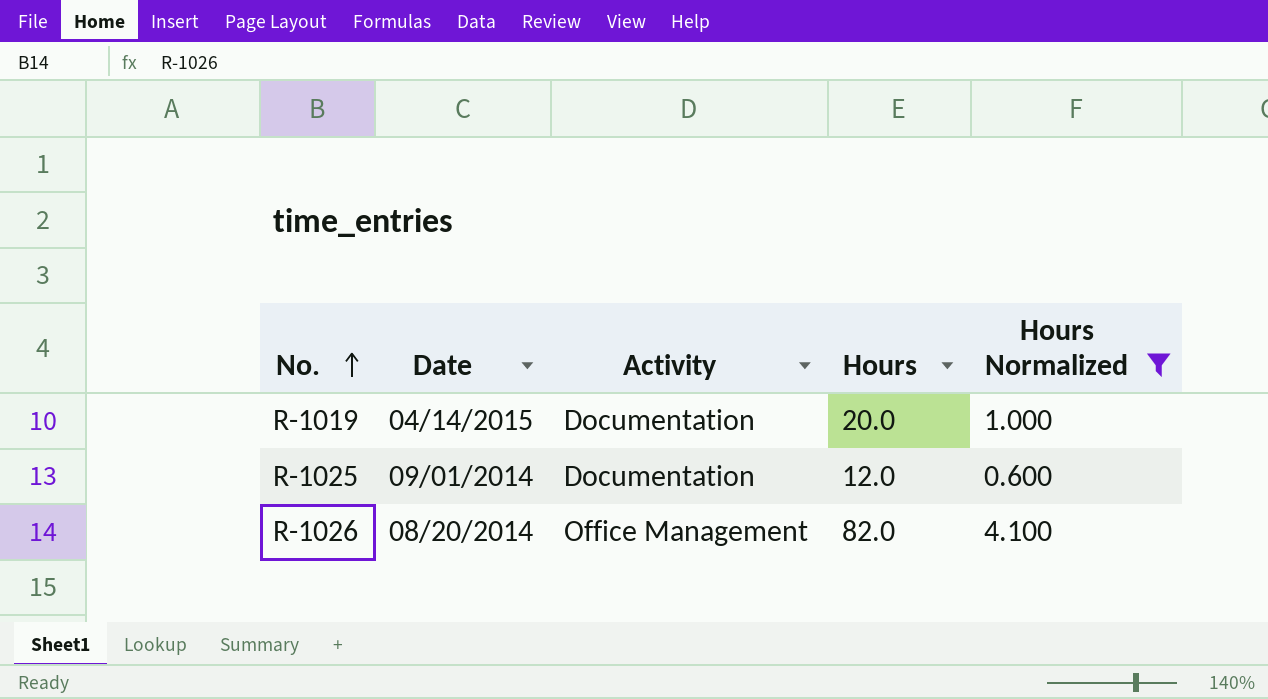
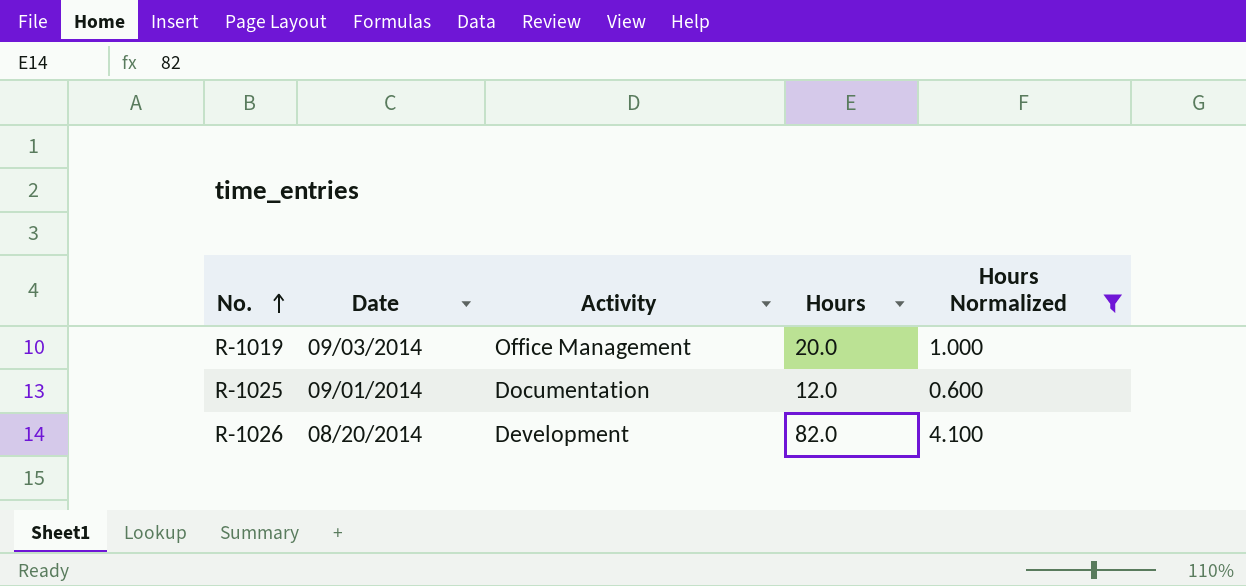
R-1019 | Date: 04/14/2015 -> 09/03/2014
R-1019 | Activity: Documentation -> Office Management
R-1026 | Activity: Office Management -> Development

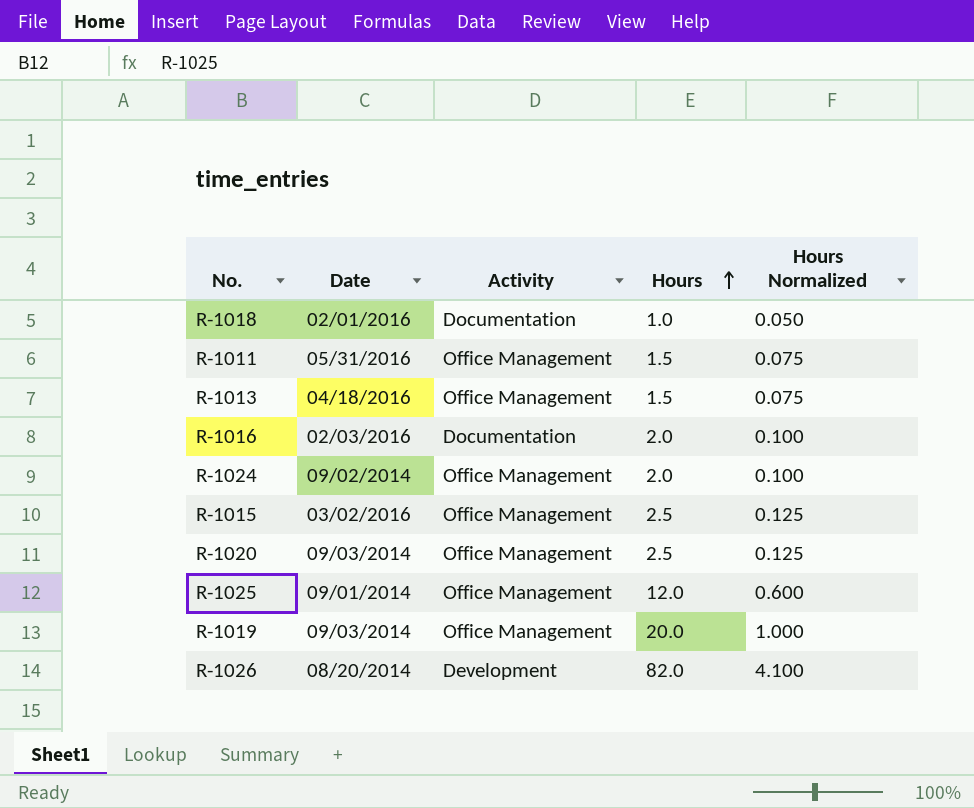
filter: Hours Normalized >= 0.600 -> none
row order: No. ascending -> Hours ascending
R-1025 | Activity: Documentation -> Office Management

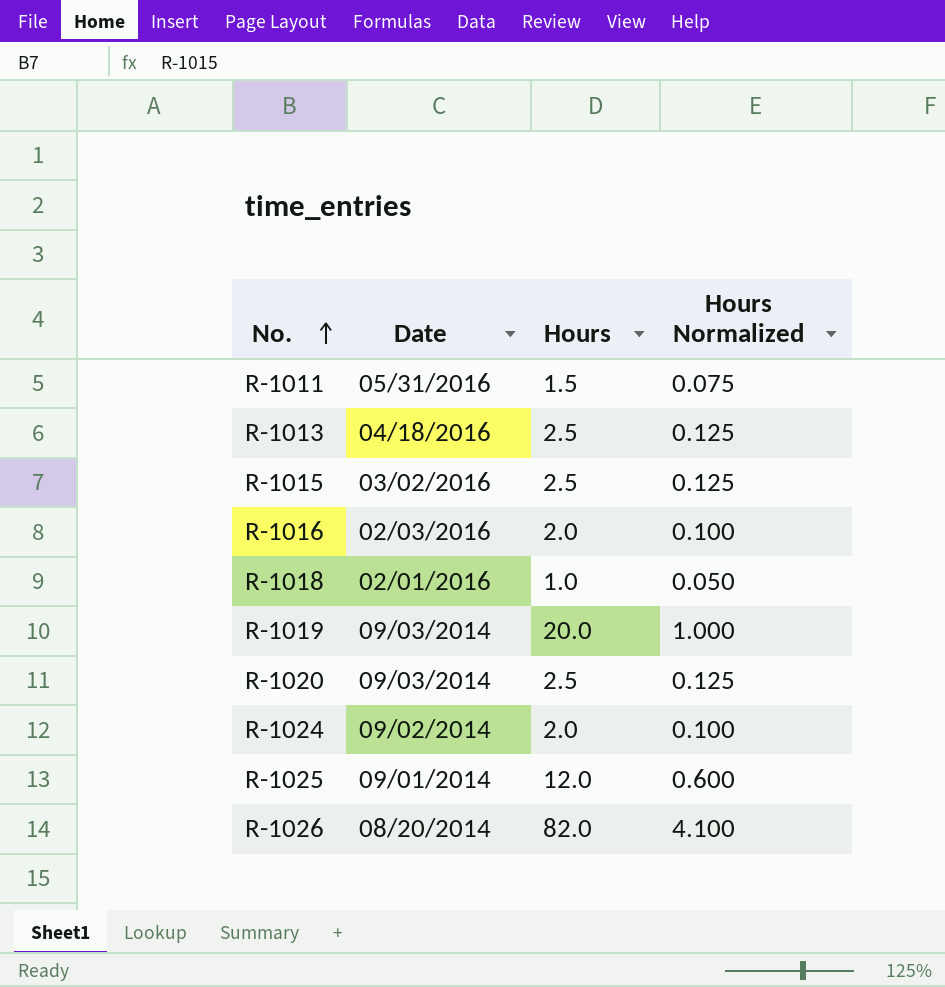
row order: Hours ascending -> No. ascending
column Activity | position: 3 -> none
R-1013 | Hours: 1.5 -> 2.5
R-1013 | Hours Normalized: 0.075 -> 0.125

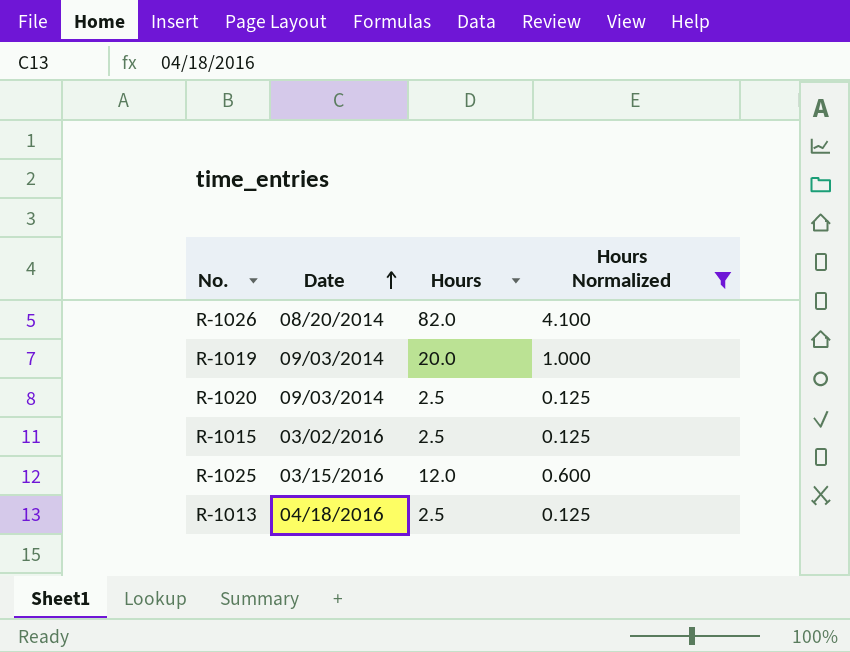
filter: none -> Hours Normalized >= 0.125
row order: No. ascending -> Date ascending
R-1025 | Date: 09/01/2014 -> 03/15/2016

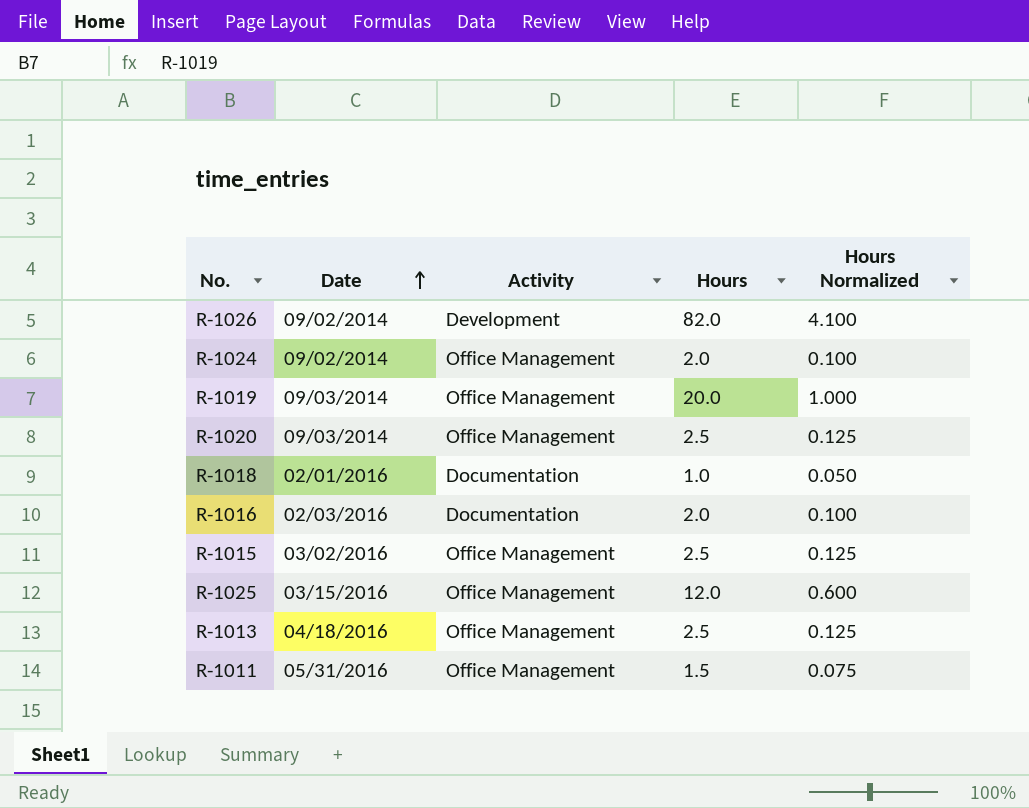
filter: Hours Normalized >= 0.125 -> none
column Activity | position: none -> 3
R-1026 | Date: 08/20/2014 -> 09/02/2014

